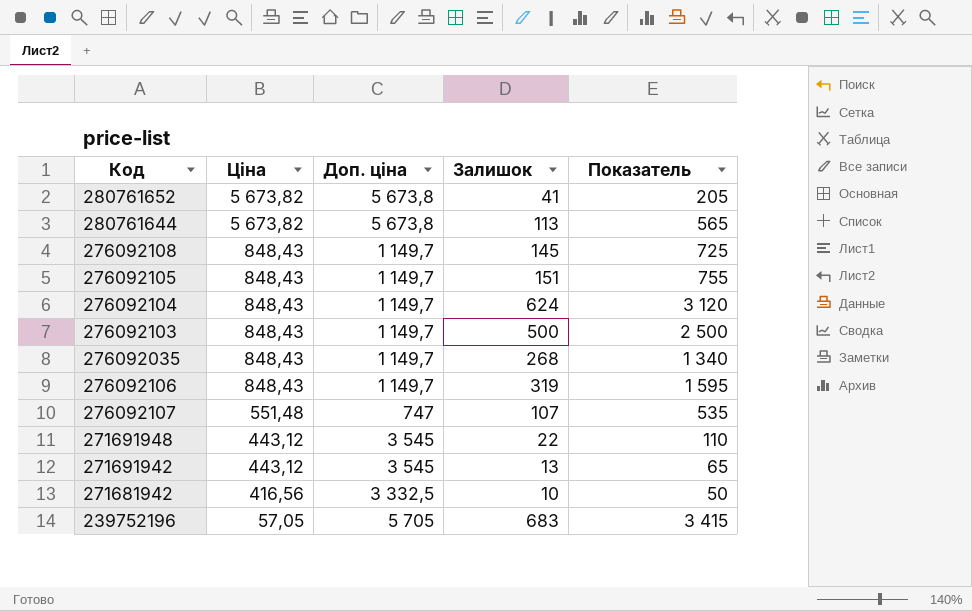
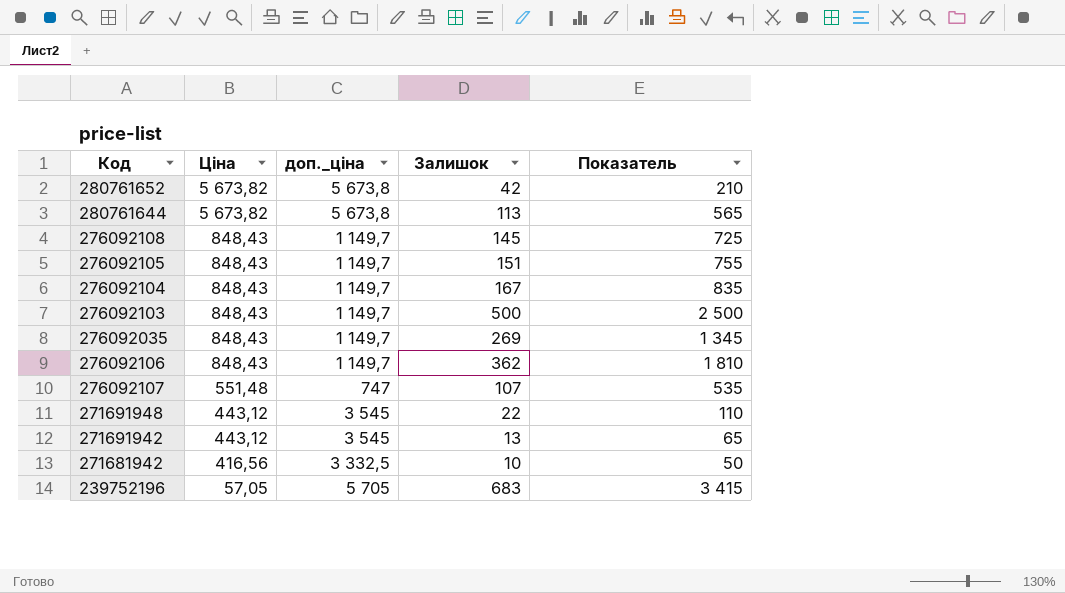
column name: Доп. ціна -> доп._ціна
280761652 | Залишок: 41 -> 42
280761652 | Показатель: 205 -> 210
276092104 | Залишок: 624 -> 167
276092104 | Показатель: 3 120 -> 835
276092035 | Залишок: 268 -> 269
276092035 | Показатель: 1 340 -> 1 345
276092106 | Залишок: 319 -> 362
276092106 | Показатель: 1 595 -> 1 810

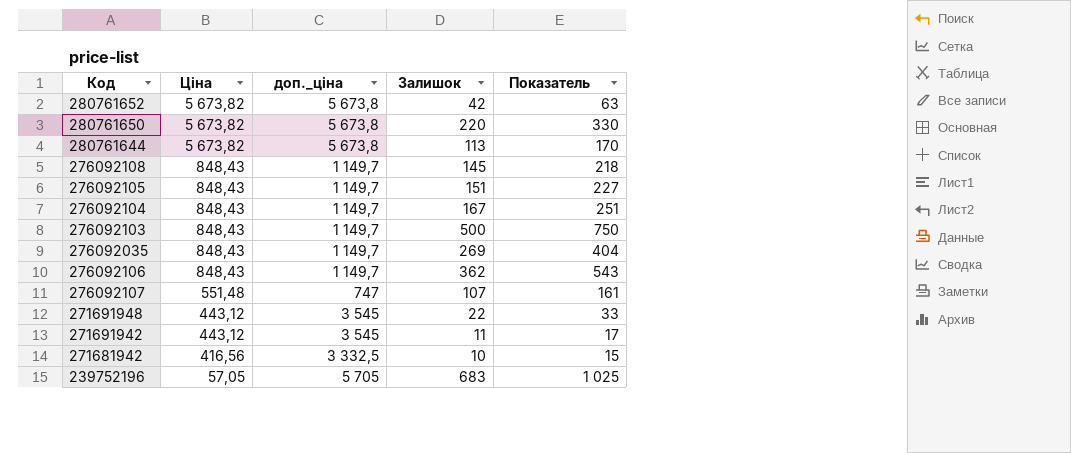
column Показатель | formula: [Залишок] * 5 -> [Залишок] * 1,5
row 280761650: none -> 5 673,82 | 5 673,8 | 220 | 330
271691942 | Залишок: 13 -> 11

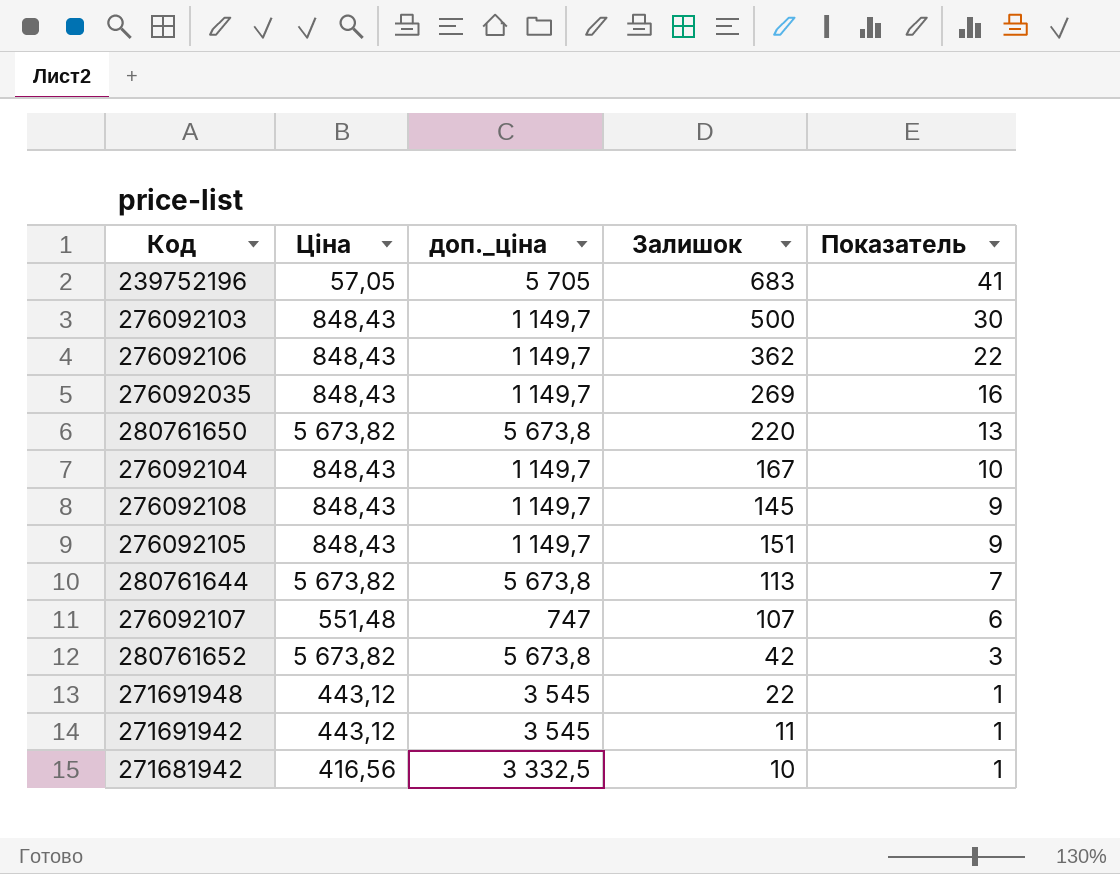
row order: Ціна descending -> Показатель descending
column Показатель | formula: [Залишок] * 1,5 -> [Залишок] * 0,06

